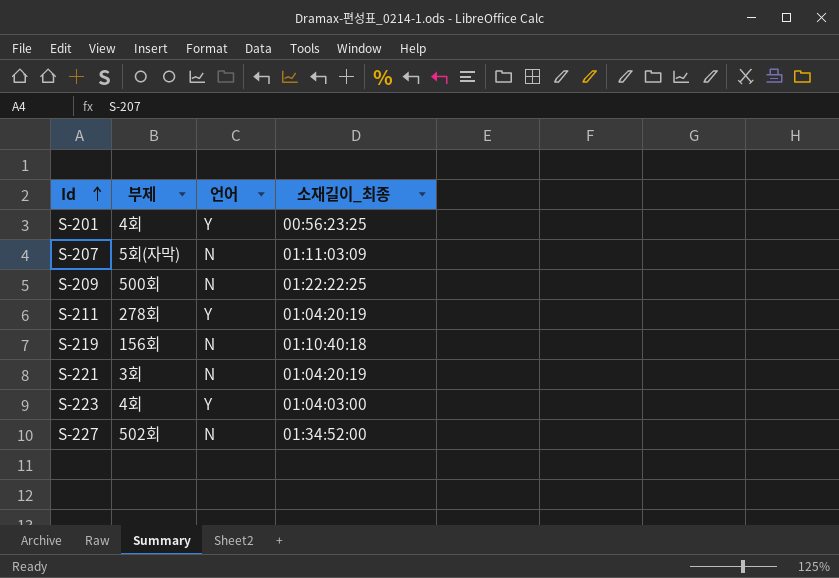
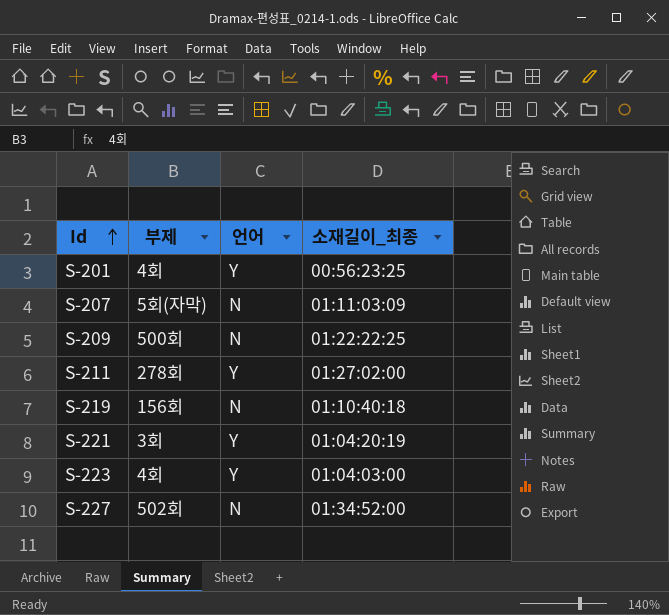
S-211 | 소재길이_최종: 01:04:20:19 -> 01:27:02:00
S-221 | 언어: N -> Y

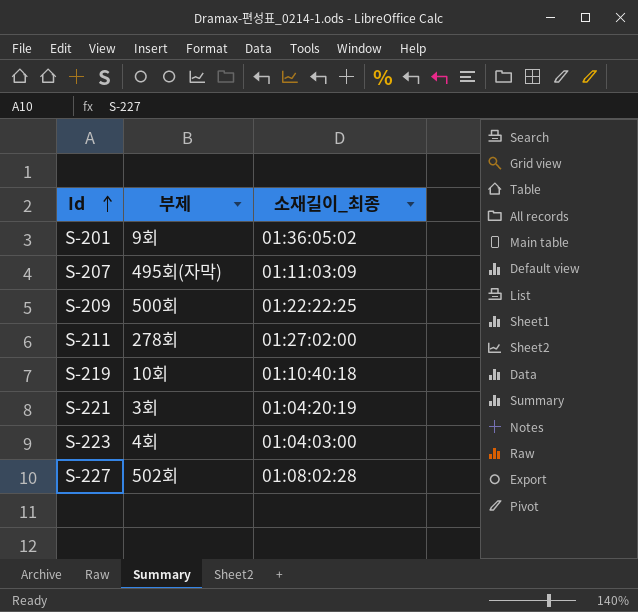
column 언어 | position: 3 -> none
S-201 | 부제: 4회 -> 9회
S-201 | 소재길이_최종: 00:56:23:25 -> 01:36:05:02
S-207 | 부제: 5회(자막) -> 495회(자막)
S-219 | 부제: 156회 -> 10회
S-227 | 소재길이_최종: 01:34:52:00 -> 01:08:02:28

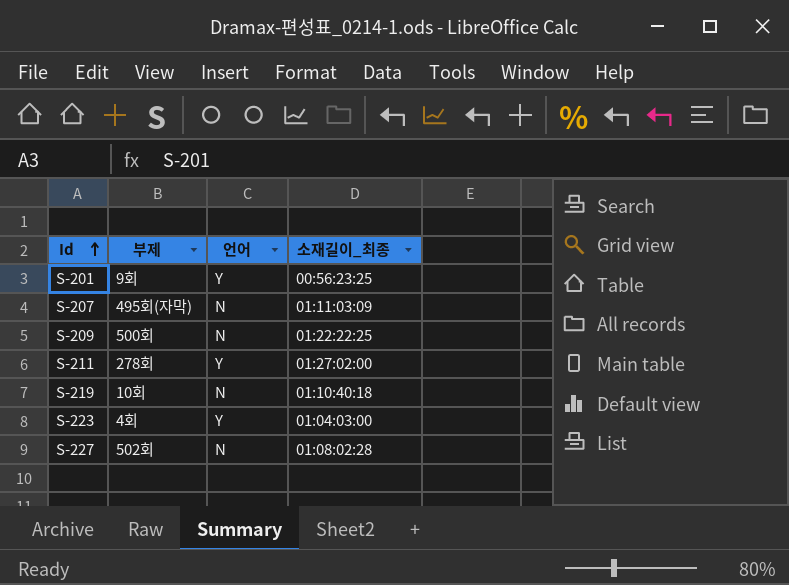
column 언어 | position: none -> 3
row S-221: 3회 | 01:04:20:19 -> none
S-201 | 소재길이_최종: 01:36:05:02 -> 00:56:23:25

